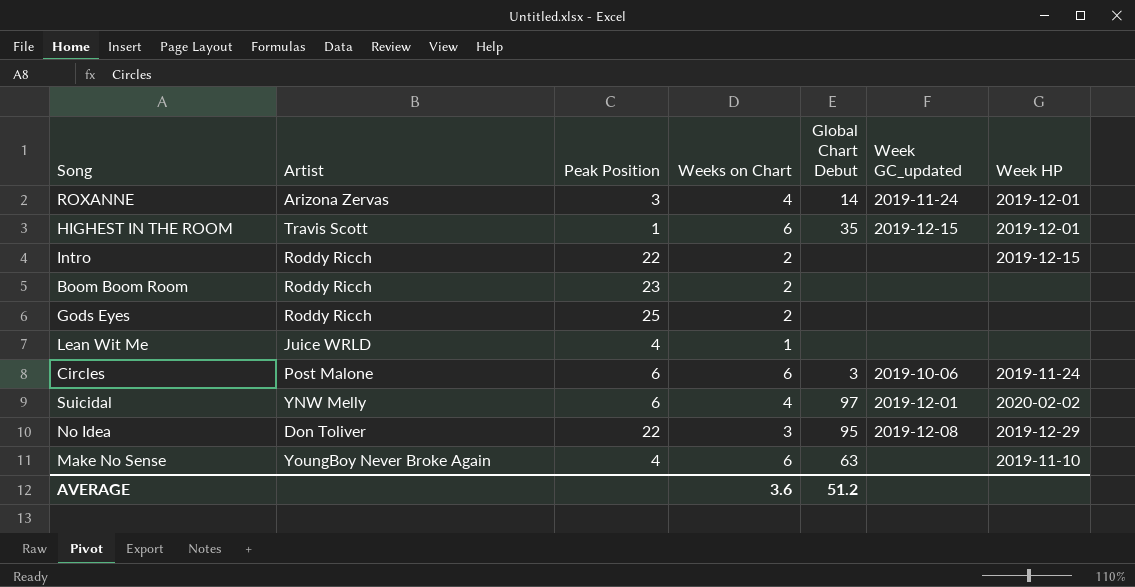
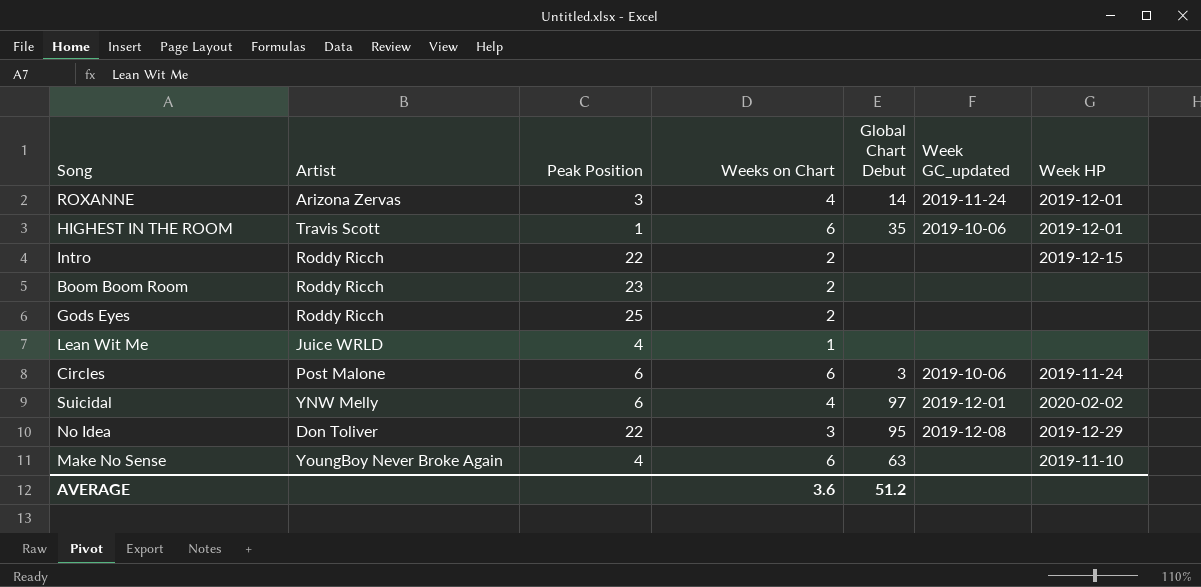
HIGHEST IN THE ROOM | Week GC_updated: 2019-12-15 -> 2019-10-06

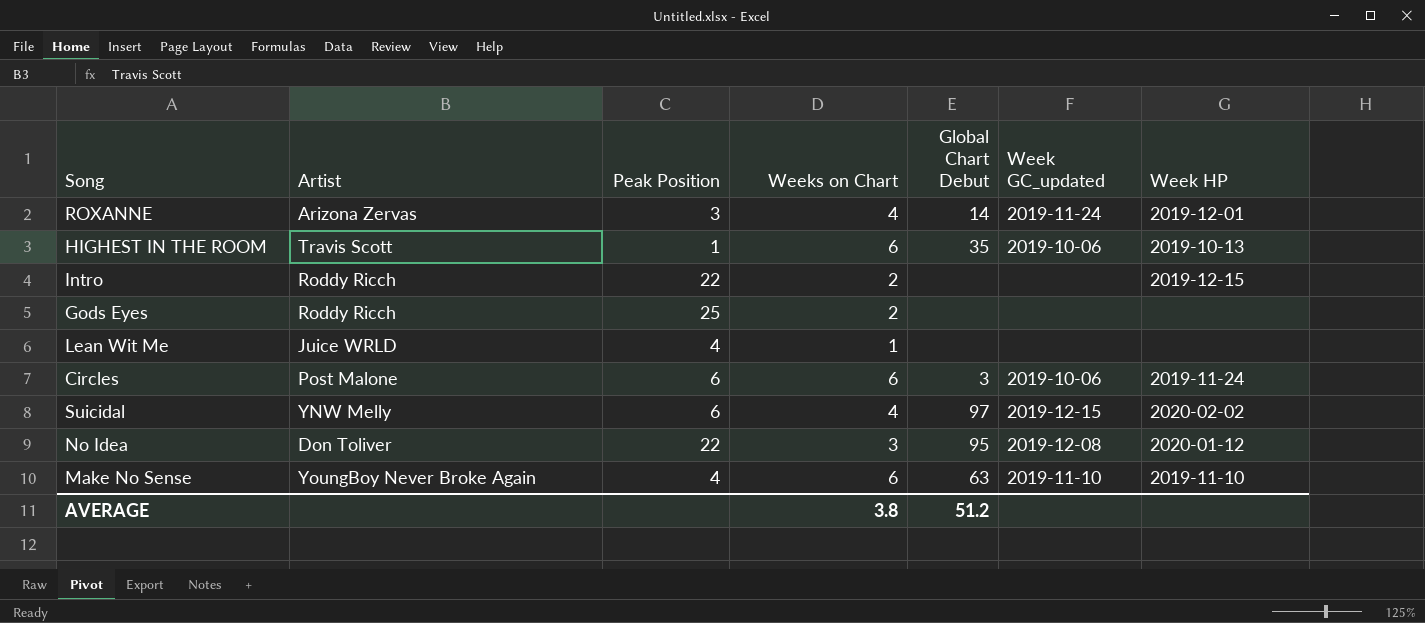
row Boom Boom Room: Roddy Ricch | 23 | 2 | none | none | none -> none
HIGHEST IN THE ROOM | Week HP: 2019-12-01 -> 2019-10-13
Suicidal | Week GC_updated: 2019-12-01 -> 2019-12-15
No Idea | Week HP: 2019-12-29 -> 2020-01-12
Make No Sense | Week GC_updated: none -> 2019-11-10
AVERAGE | Weeks on Chart: 3.6 -> 3.8

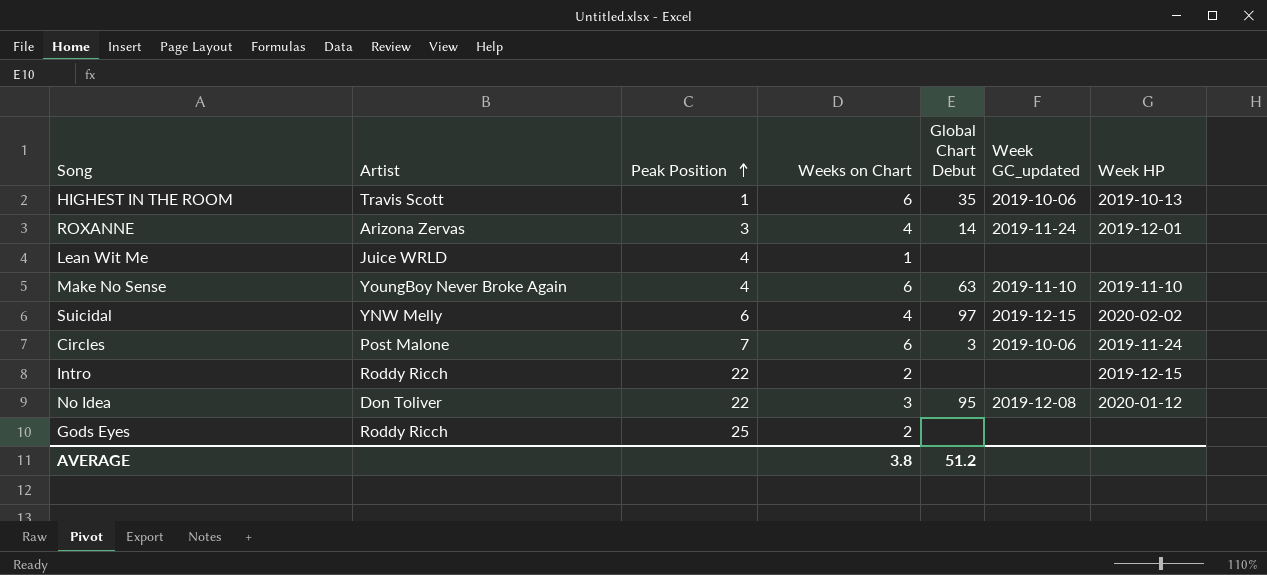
row order: none -> Peak Position ascending
Circles | Peak Position: 6 -> 7

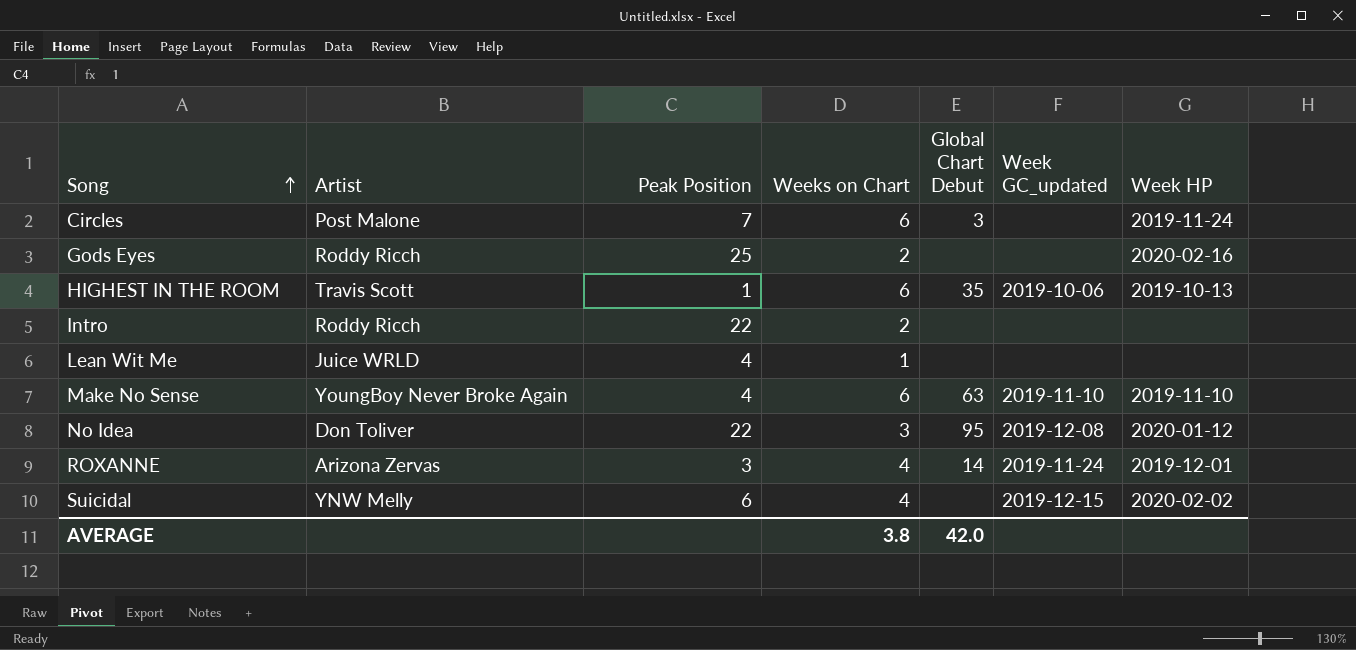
row order: Peak Position ascending -> Song ascending
Circles | Week GC_updated: 2019-10-06 -> none
Gods Eyes | Week HP: none -> 2020-02-16
Intro | Week HP: 2019-12-15 -> none
Suicidal | Global Chart Debut: 97 -> none
AVERAGE | Global Chart Debut: 51.2 -> 42.0

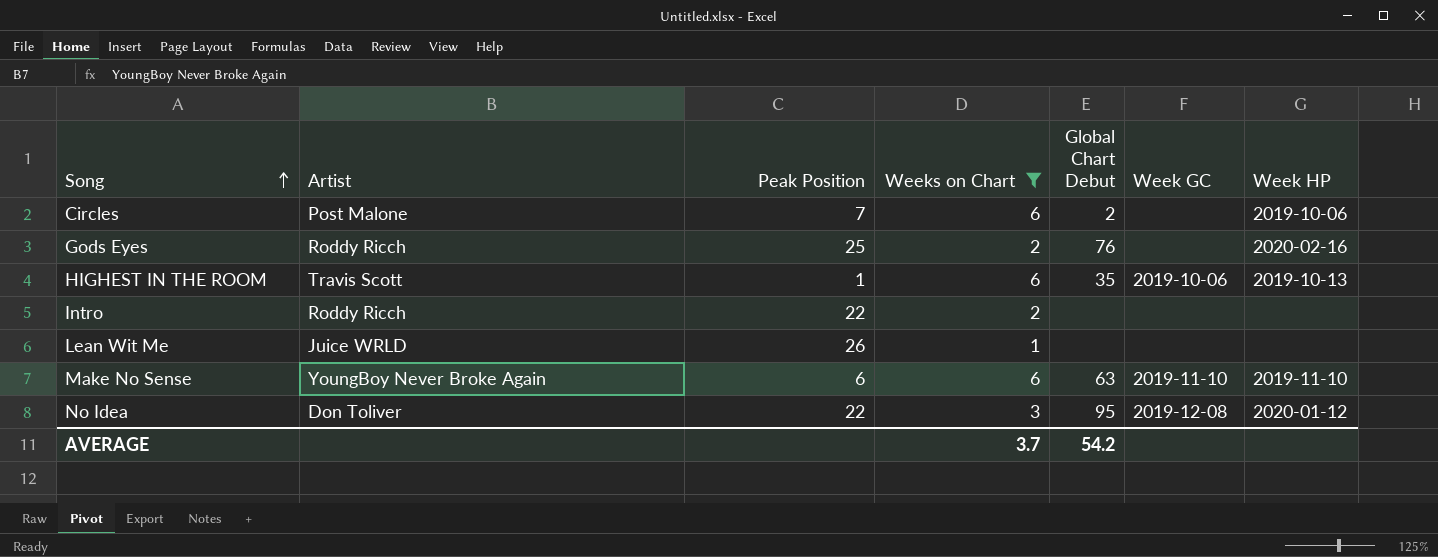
filter: none -> Weeks on Chart != 4
column name: Week GC_updated -> Week GC
Circles | Global Chart Debut: 3 -> 2
Circles | Week HP: 2019-11-24 -> 2019-10-06
Gods Eyes | Global Chart Debut: none -> 76
Lean Wit Me | Peak Position: 4 -> 26
Make No Sense | Peak Position: 4 -> 6
AVERAGE | Weeks on Chart: 3.8 -> 3.7
AVERAGE | Global Chart Debut: 42.0 -> 54.2

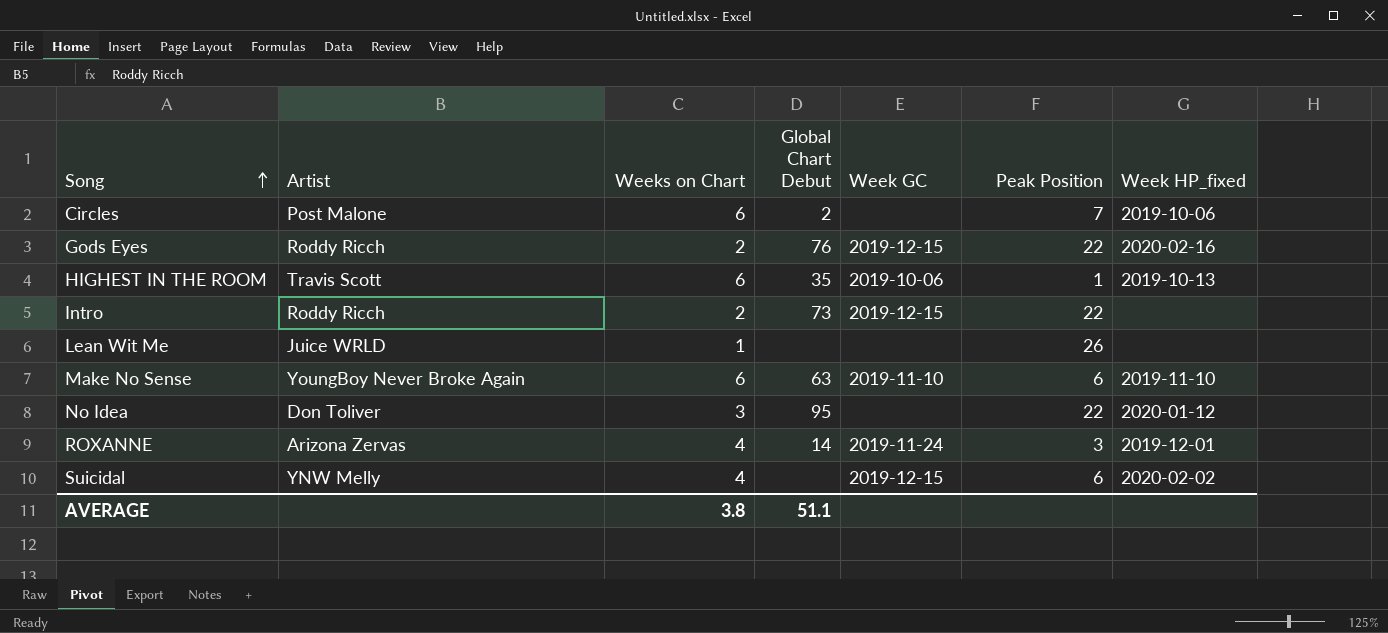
filter: Weeks on Chart != 4 -> none
column Peak Position | position: 3 -> 6
column name: Week HP -> Week HP_fixed
Gods Eyes | Week GC: none -> 2019-12-15
Gods Eyes | Peak Position: 25 -> 22
Intro | Global Chart Debut: none -> 73
Intro | Week GC: none -> 2019-12-15
No Idea | Week GC: 2019-12-08 -> none
AVERAGE | Weeks on Chart: 3.7 -> 3.8
AVERAGE | Global Chart Debut: 54.2 -> 51.1

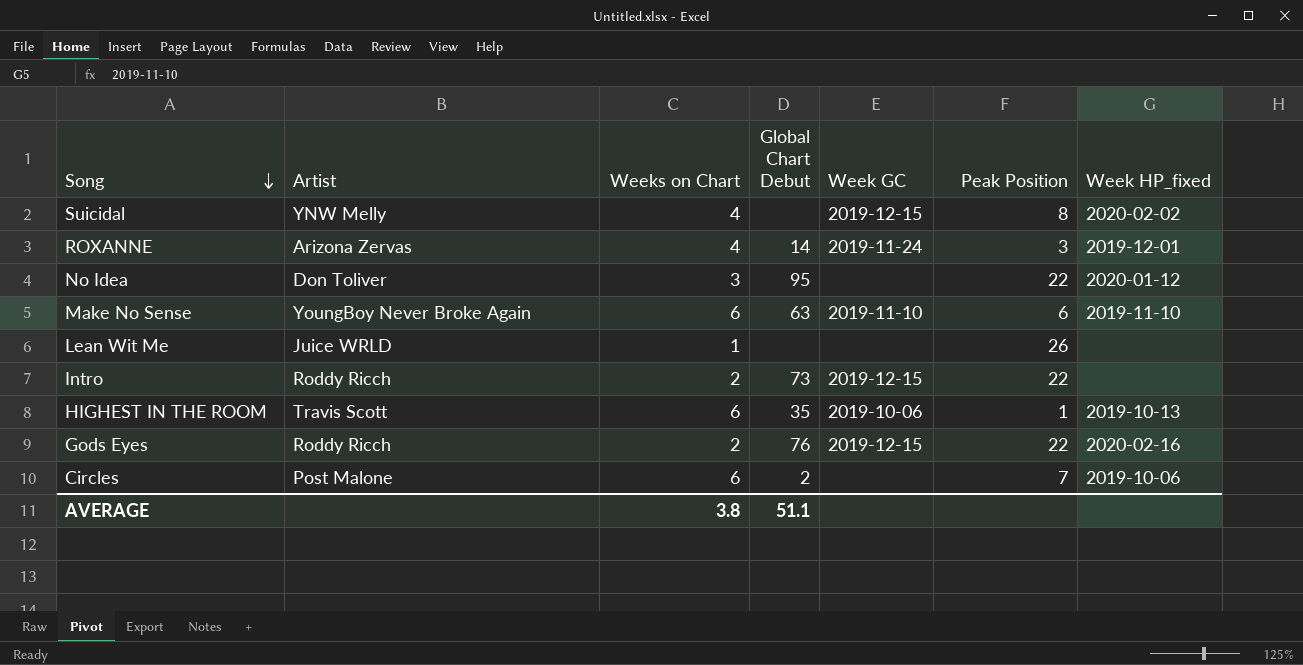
row order: Song ascending -> Song descending
Suicidal | Peak Position: 6 -> 8

